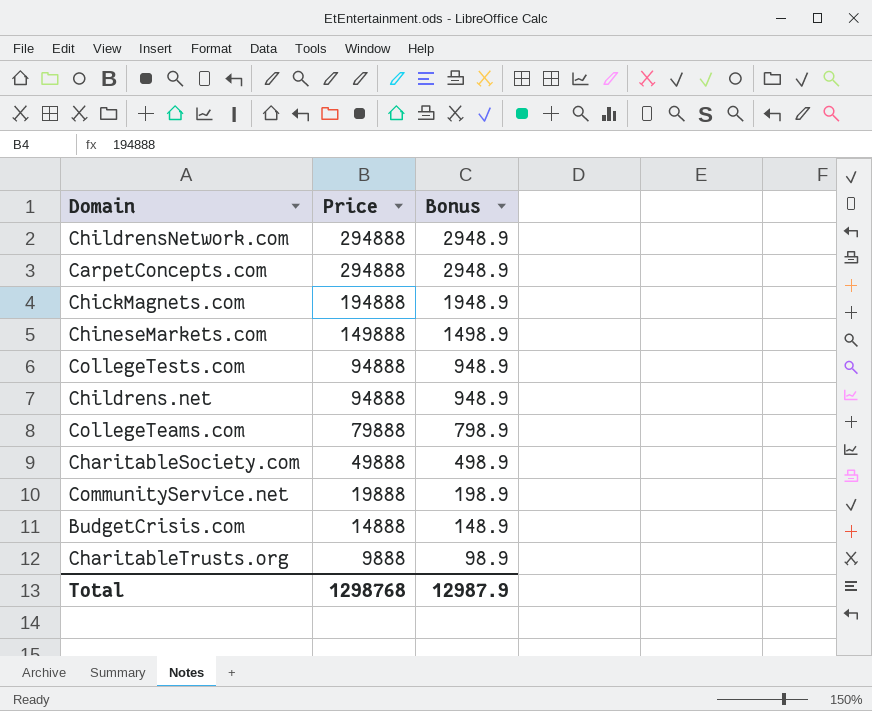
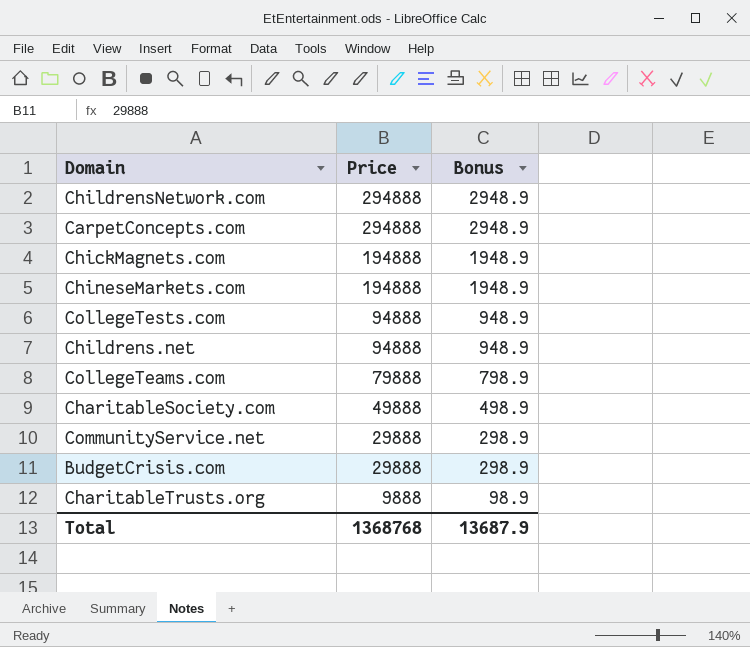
ChineseMarkets.com | Price: 149888 -> 194888
ChineseMarkets.com | Bonus: 1498.9 -> 1948.9
CommunityService.net | Price: 19888 -> 29888
CommunityService.net | Bonus: 198.9 -> 298.9
BudgetCrisis.com | Price: 14888 -> 29888
BudgetCrisis.com | Bonus: 148.9 -> 298.9
Total | Price: 1298768 -> 1368768
Total | Bonus: 12987.9 -> 13687.9

